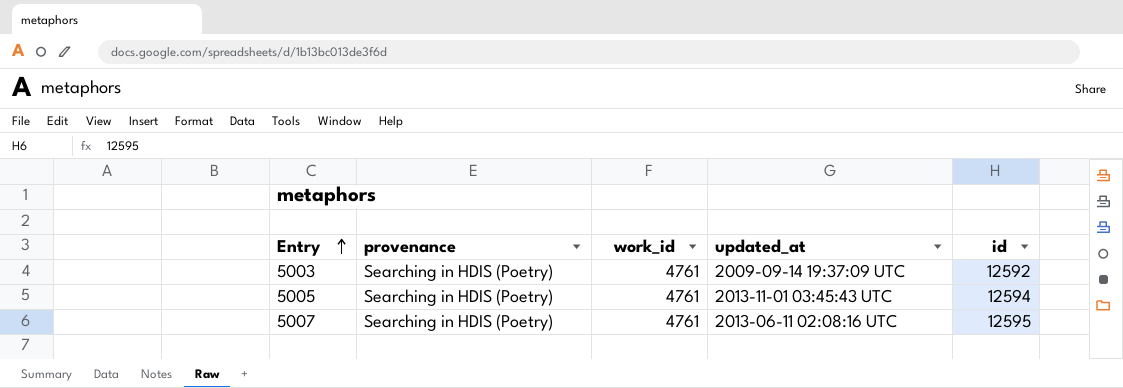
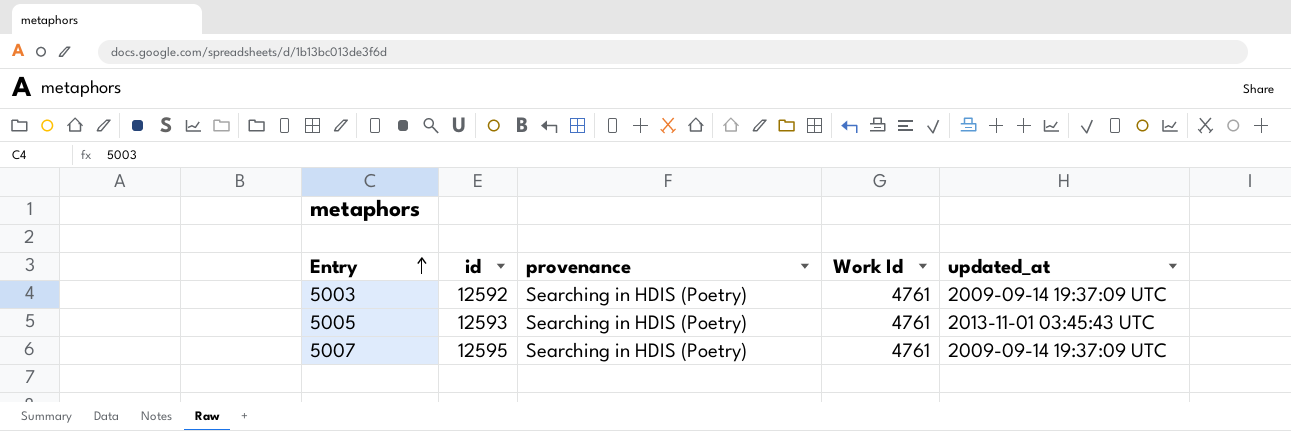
column id | position: 5 -> 2
column name: work_id -> Work Id
5005 | id: 12594 -> 12593
5007 | updated_at: 2013-06-11 02:08:16 UTC -> 2009-09-14 19:37:09 UTC

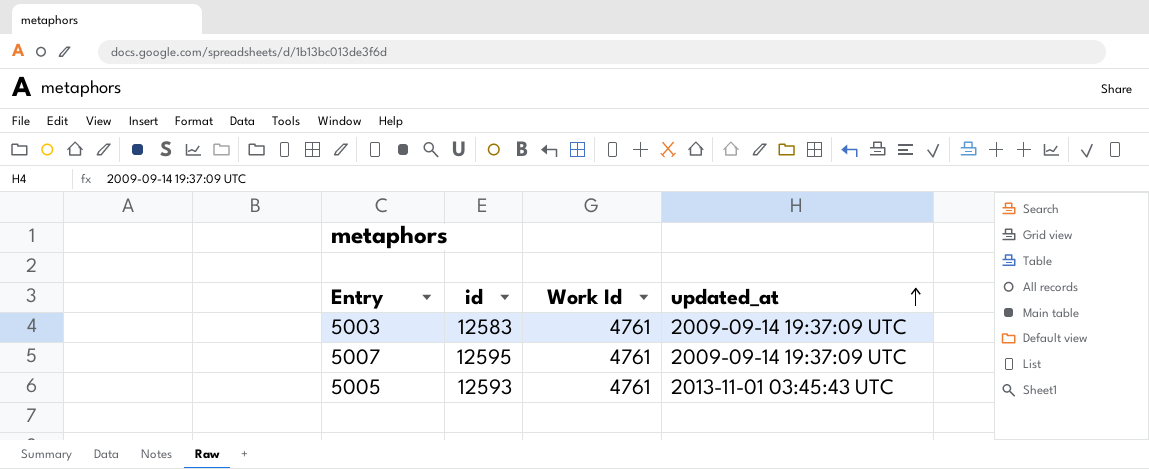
row order: Entry ascending -> updated_at ascending
column provenance | position: 3 -> none
5003 | id: 12592 -> 12583

